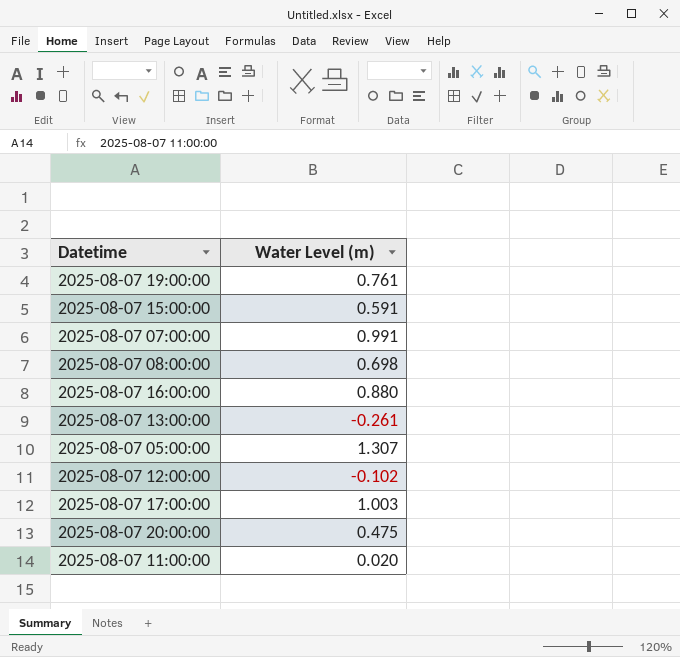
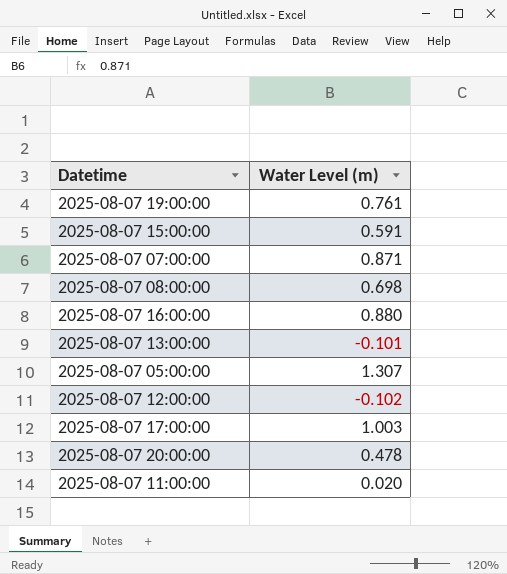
2025-08-07 07:00:00 | Water Level (m): 0.991 -> 0.871
2025-08-07 13:00:00 | Water Level (m): -0.261 -> -0.101
2025-08-07 20:00:00 | Water Level (m): 0.475 -> 0.478

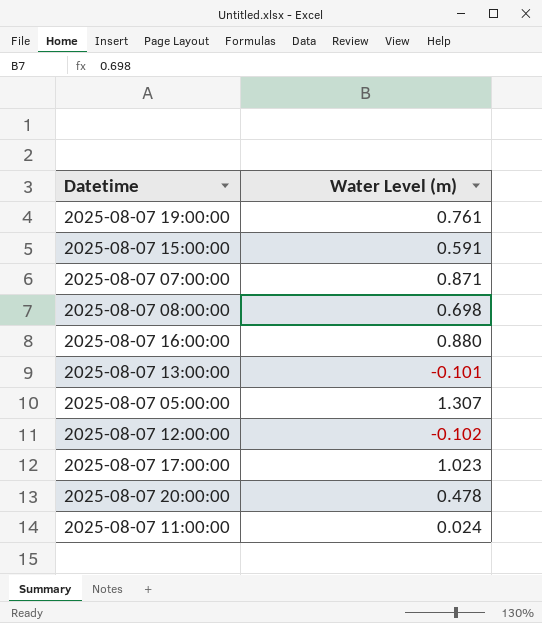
2025-08-07 17:00:00 | Water Level (m): 1.003 -> 1.023
2025-08-07 11:00:00 | Water Level (m): 0.020 -> 0.024

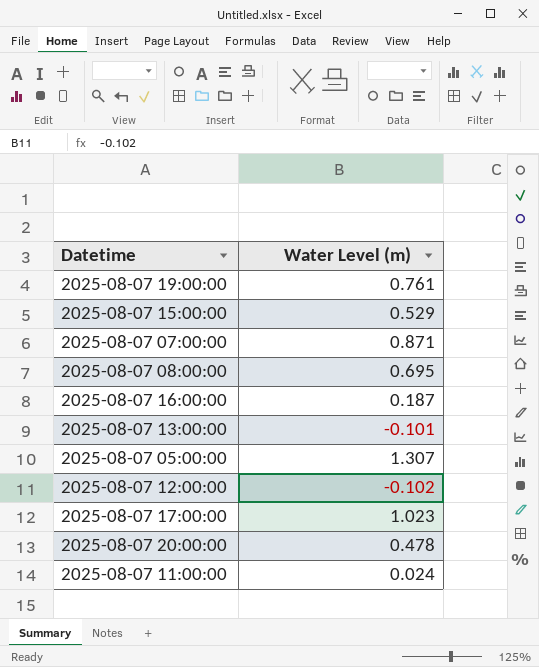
2025-08-07 15:00:00 | Water Level (m): 0.591 -> 0.529
2025-08-07 08:00:00 | Water Level (m): 0.698 -> 0.695
2025-08-07 16:00:00 | Water Level (m): 0.880 -> 0.187

